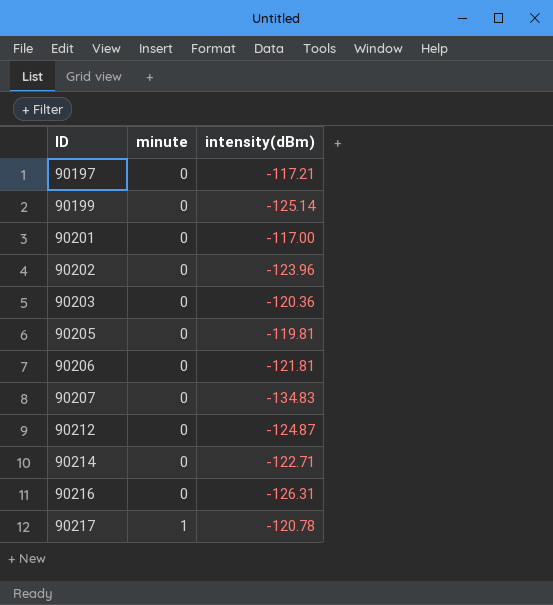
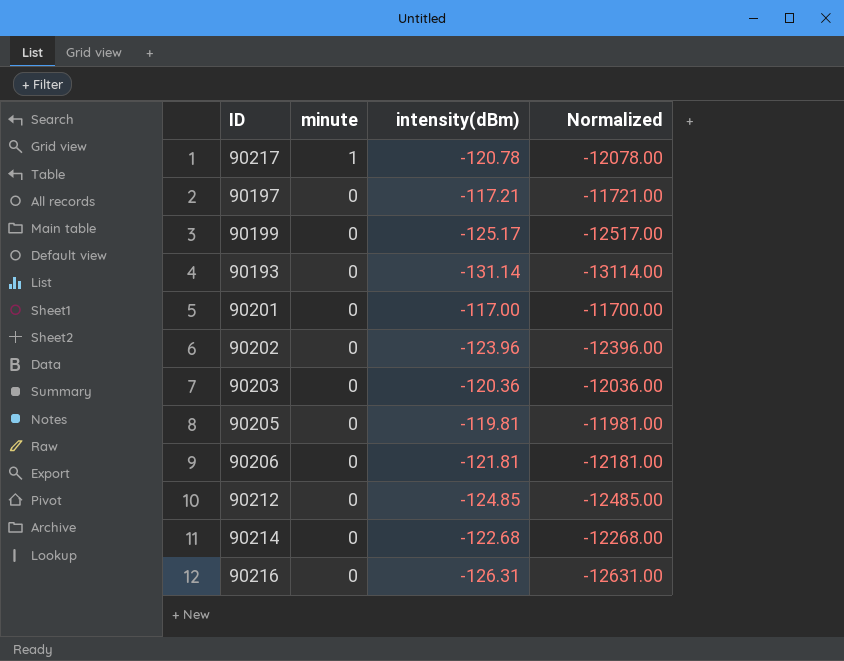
row order: ID ascending -> minute descending
column Normalized | formula: none -> [intensity(dBm)] * 100
row 90207: 0 | -134.83 -> none
90199 | intensity(dBm): -125.14 -> -125.17
row 90193: none -> 0 | -131.14 | -13114.00
90212 | intensity(dBm): -124.87 -> -124.85
90214 | intensity(dBm): -122.71 -> -122.68

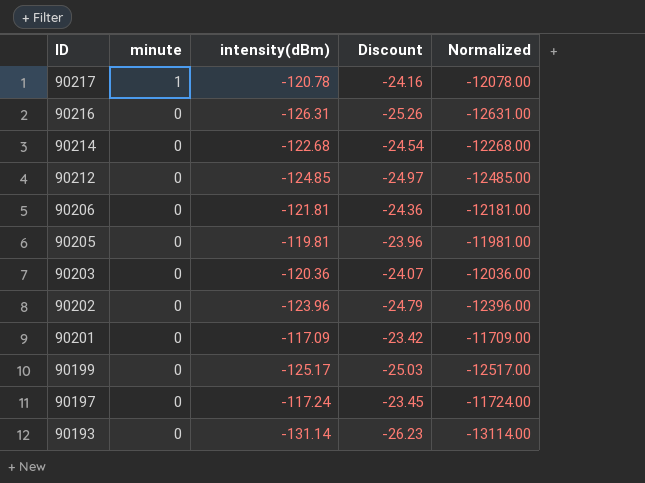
row order: minute descending -> ID descending
column Discount | formula: none -> [intensity(dBm)] * 0.2
90201 | intensity(dBm): -117.00 -> -117.09
90201 | Normalized: -11700.00 -> -11709.00
90197 | intensity(dBm): -117.21 -> -117.24
90197 | Normalized: -11721.00 -> -11724.00

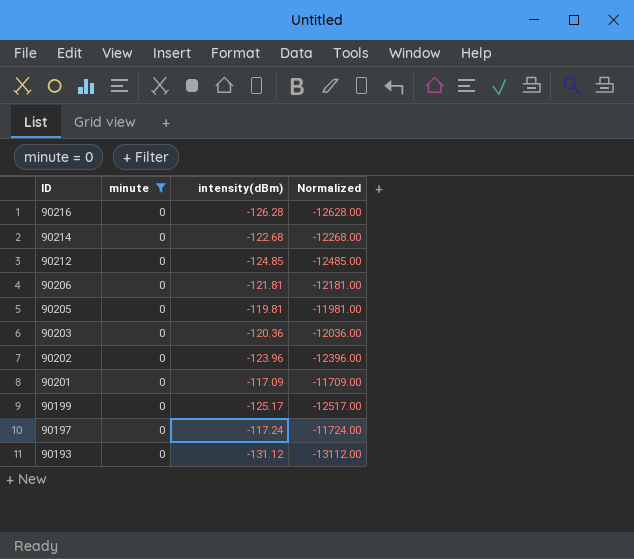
filter: none -> minute = 0
column Discount | formula: [intensity(dBm)] * 0.2 -> none
90216 | intensity(dBm): -126.31 -> -126.28
90216 | Normalized: -12631.00 -> -12628.00
90193 | intensity(dBm): -131.14 -> -131.12
90193 | Normalized: -13114.00 -> -13112.00

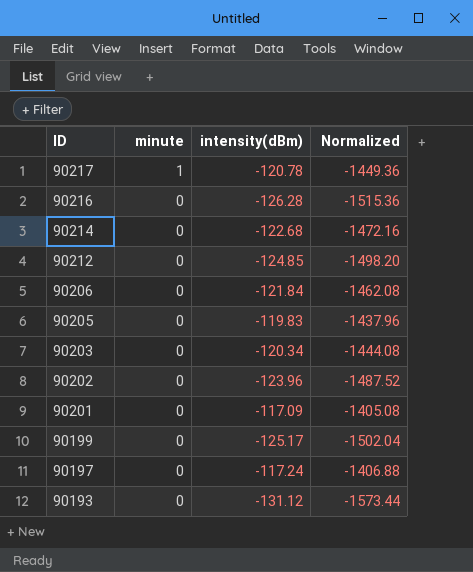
filter: minute = 0 -> none
column Normalized | formula: [intensity(dBm)] * 100 -> [intensity(dBm)] * 12
90206 | intensity(dBm): -121.81 -> -121.84
90205 | intensity(dBm): -119.81 -> -119.83
90203 | intensity(dBm): -120.36 -> -120.34

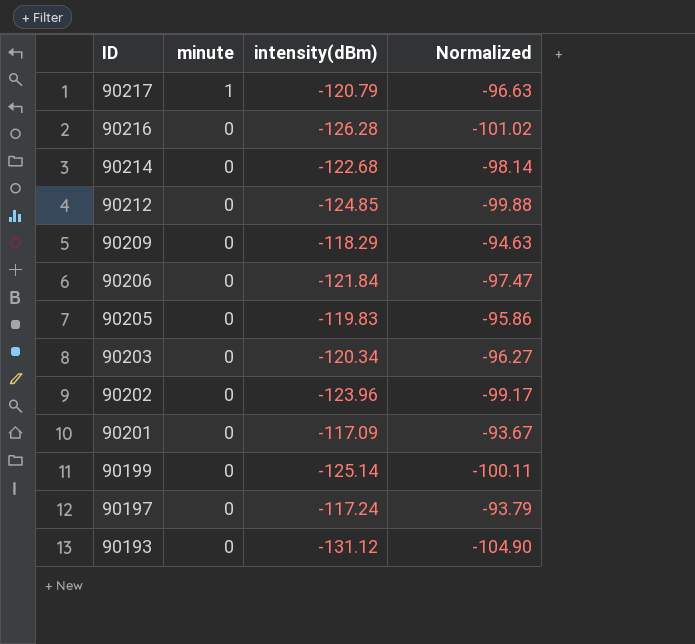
column Normalized | formula: [intensity(dBm)] * 12 -> [intensity(dBm)] * 0.8
90217 | intensity(dBm): -120.78 -> -120.79
row 90209: none -> 0 | -118.29 | -94.63
90199 | intensity(dBm): -125.17 -> -125.14

